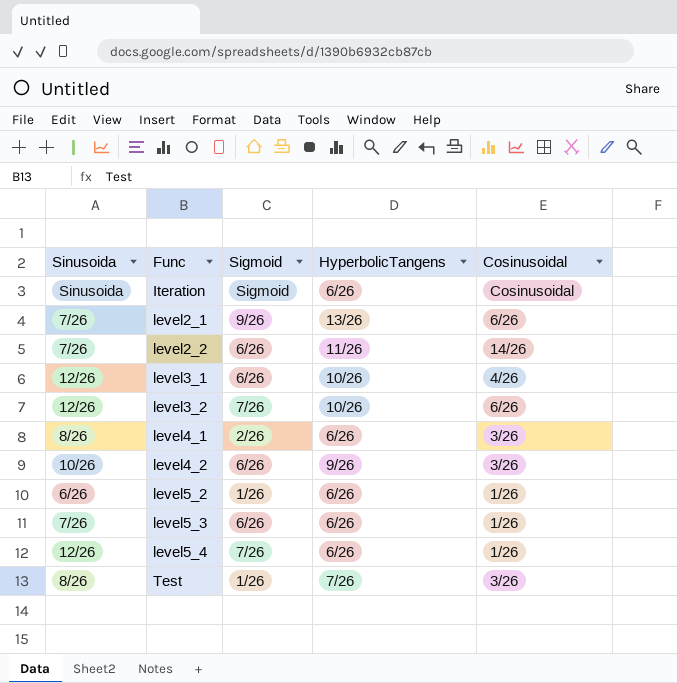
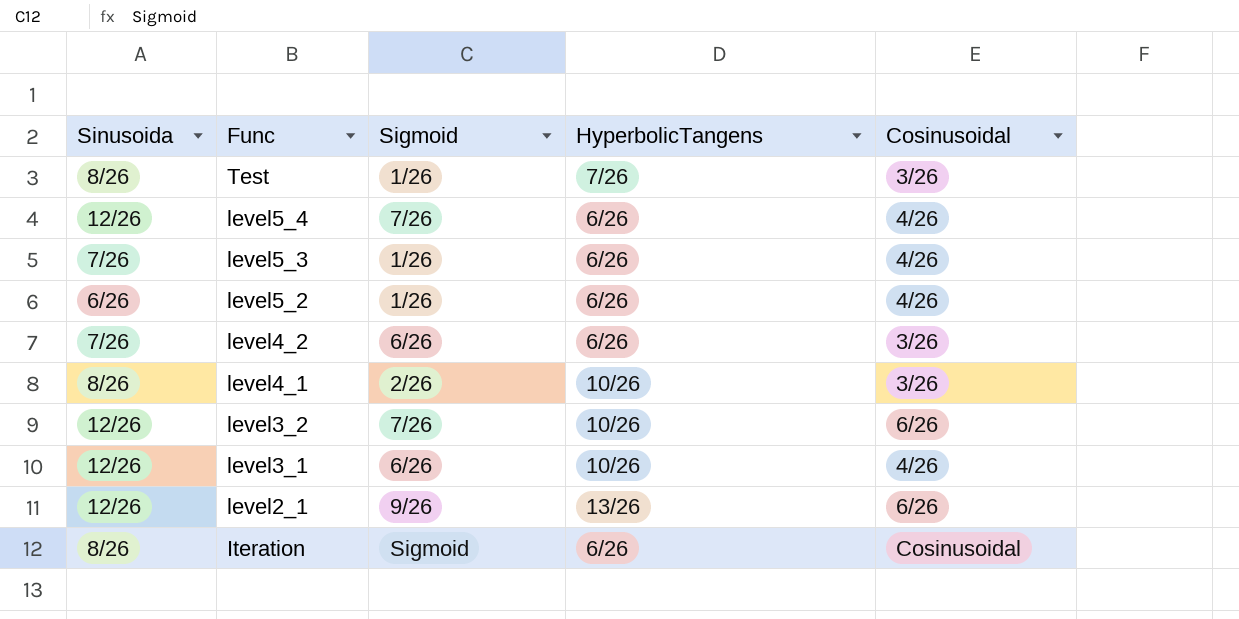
row order: Func ascending -> Func descending
row level2_2: 7/26 | 6/26 | 11/26 | 14/26 -> none
level5_4 | Cosinusoidal: 1/26 -> 4/26
level5_3 | Sigmoid: 6/26 -> 1/26
level5_3 | Cosinusoidal: 1/26 -> 4/26
level5_2 | Cosinusoidal: 1/26 -> 4/26
level4_2 | Sinusoida: 10/26 -> 7/26
level4_2 | HyperbolicTangens: 9/26 -> 6/26
level4_1 | HyperbolicTangens: 6/26 -> 10/26
level2_1 | Sinusoida: 7/26 -> 12/26
Iteration | Sinusoida: Sinusoida -> 8/26

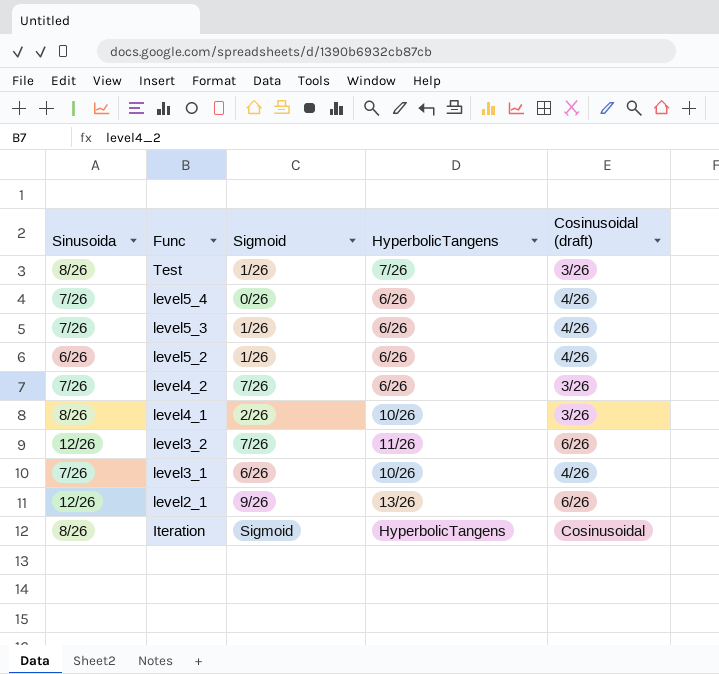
column name: Cosinusoidal -> Cosinusoidal (draft)
level5_4 | Sinusoida: 12/26 -> 7/26
level5_4 | Sigmoid: 7/26 -> 0/26
level4_2 | Sigmoid: 6/26 -> 7/26
level3_2 | HyperbolicTangens: 10/26 -> 11/26
level3_1 | Sinusoida: 12/26 -> 7/26
Iteration | HyperbolicTangens: 6/26 -> HyperbolicTangens

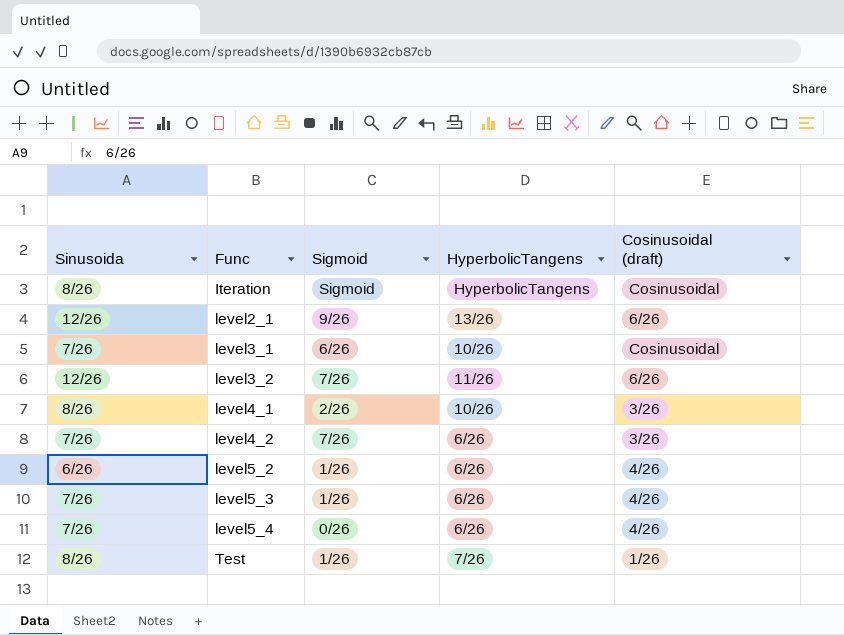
row order: Func descending -> Func ascending
level3_1 | Cosinusoidal (draft): 4/26 -> Cosinusoidal
Test | Cosinusoidal (draft): 3/26 -> 1/26

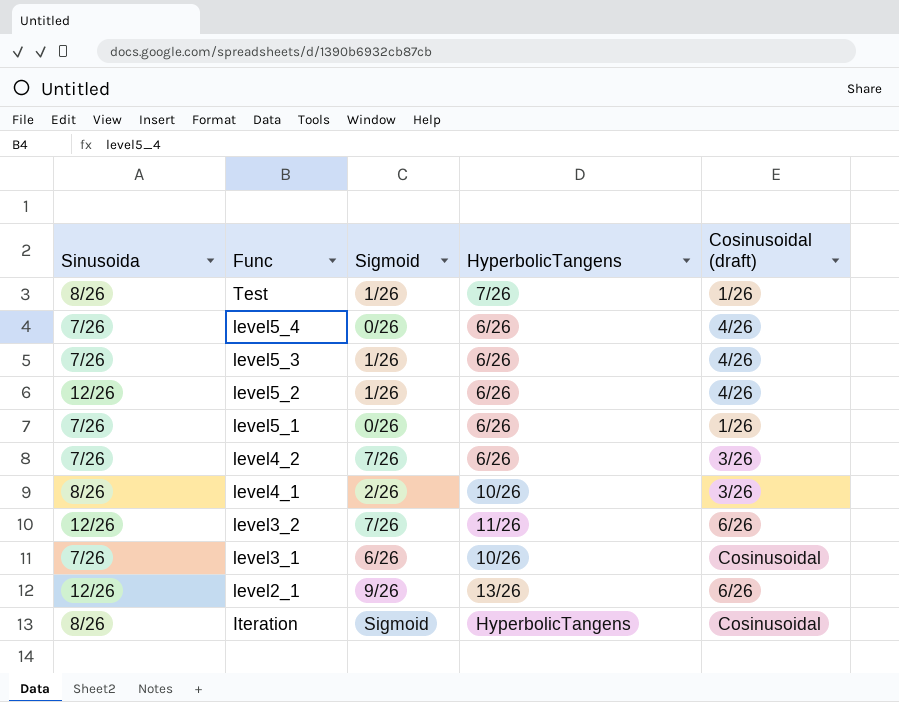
row order: Func ascending -> Func descending
level5_2 | Sinusoida: 6/26 -> 12/26
row level5_1: none -> 7/26 | 0/26 | 6/26 | 1/26

